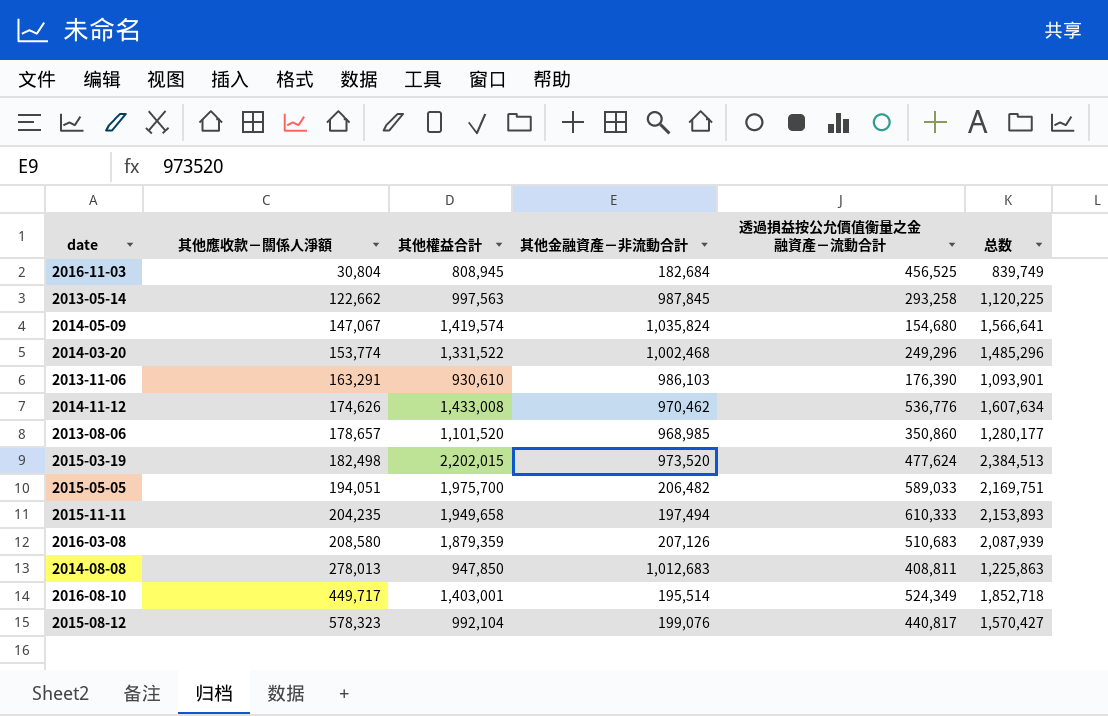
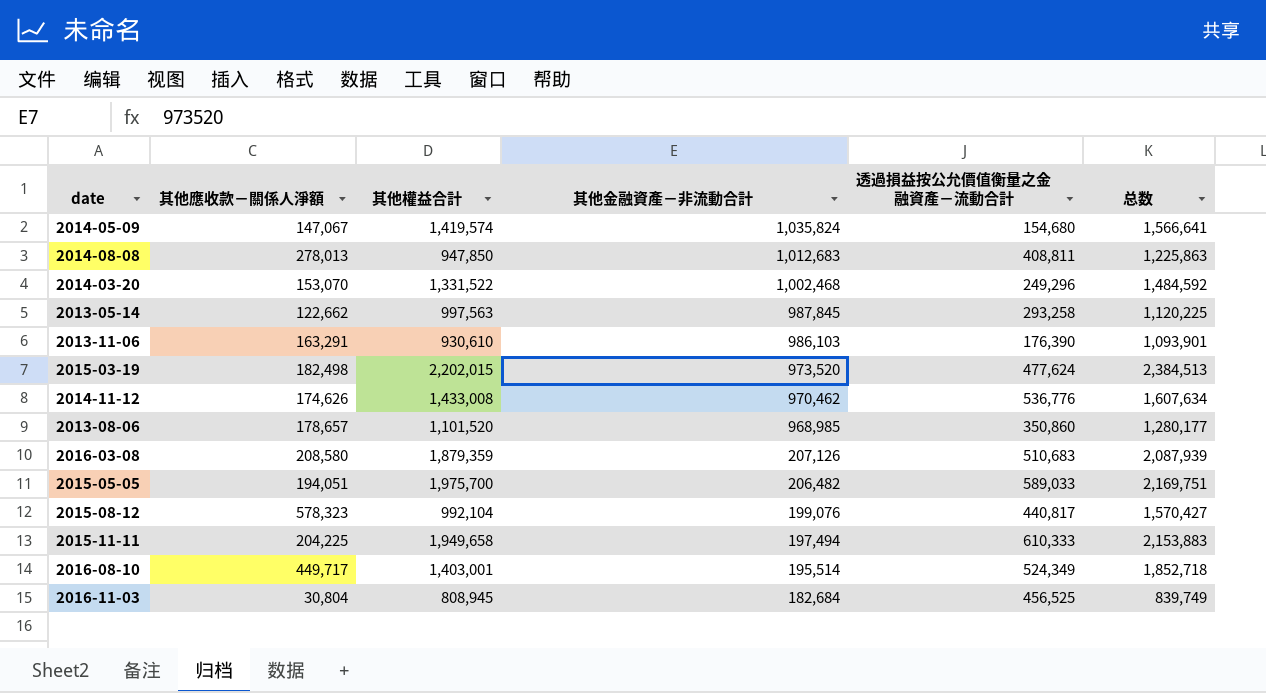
row order: 其他應收款－關係人淨額 ascending -> 其他金融資產－非流動合計 descending
2014-03-20 | 其他應收款－關係人淨額: 153,774 -> 153,070
2014-03-20 | 总数: 1,485,296 -> 1,484,592
2015-11-11 | 其他應收款－關係人淨額: 204,235 -> 204,225
2015-11-11 | 总数: 2,153,893 -> 2,153,883

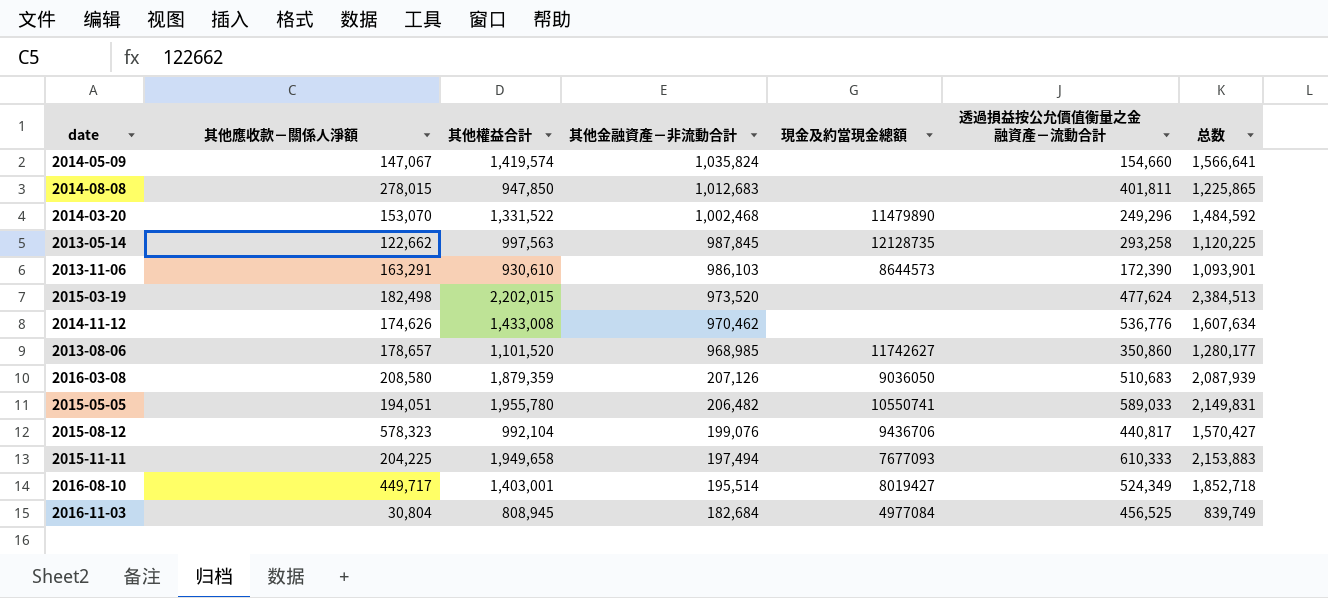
column 現金及約當現金總額 | position: none -> 5
2014-05-09 | 透過損益按公允價值衡量之金融資產－流動合計: 154,680 -> 154,660
2014-08-08 | 其他應收款－關係人淨額: 278,013 -> 278,015
2014-08-08 | 透過損益按公允價值衡量之金融資產－流動合計: 408,811 -> 401,811
2014-08-08 | 总数: 1,225,863 -> 1,225,865
2013-11-06 | 透過損益按公允價值衡量之金融資產－流動合計: 176,390 -> 172,390
2015-05-05 | 其他權益合計: 1,975,700 -> 1,955,780
2015-05-05 | 总数: 2,169,751 -> 2,149,831

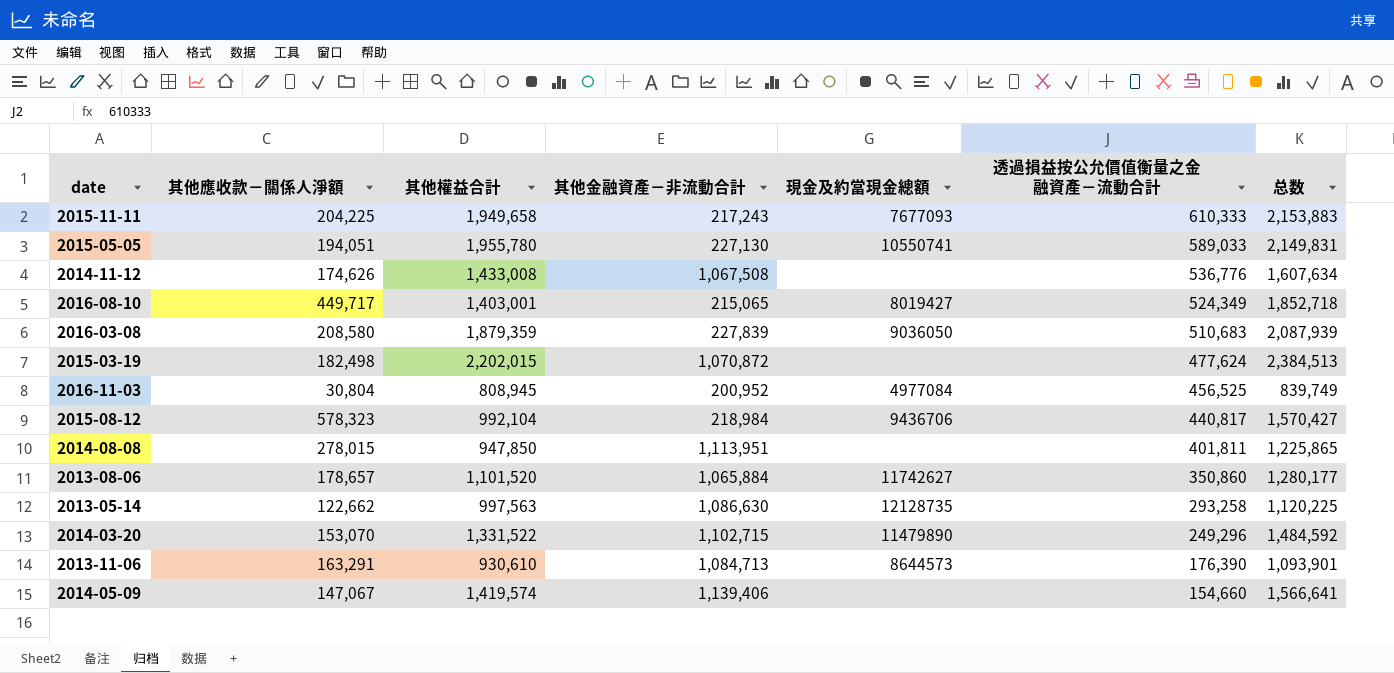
row order: 其他金融資產－非流動合計 descending -> 透過損益按公允價值衡量之金融資產－流動合計 descending
2015-11-11 | 其他金融資產－非流動合計: 197,494 -> 217,243
2015-05-05 | 其他金融資產－非流動合計: 206,482 -> 227,130
2014-11-12 | 其他金融資產－非流動合計: 970,462 -> 1,067,508
2016-08-10 | 其他金融資產－非流動合計: 195,514 -> 215,065
2016-03-08 | 其他金融資產－非流動合計: 207,126 -> 227,839
2015-03-19 | 其他金融資產－非流動合計: 973,520 -> 1,070,872
2016-11-03 | 其他金融資產－非流動合計: 182,684 -> 200,952
2015-08-12 | 其他金融資產－非流動合計: 199,076 -> 218,984
2014-08-08 | 其他金融資產－非流動合計: 1,012,683 -> 1,113,951
2013-08-06 | 其他金融資產－非流動合計: 968,985 -> 1,065,884
2013-05-14 | 其他金融資產－非流動合計: 987,845 -> 1,086,630
2014-03-20 | 其他金融資產－非流動合計: 1,002,468 -> 1,102,715
2013-11-06 | 其他金融資產－非流動合計: 986,103 -> 1,084,713
2013-11-06 | 透過損益按公允價值衡量之金融資產－流動合計: 172,390 -> 176,390
2014-05-09 | 其他金融資產－非流動合計: 1,035,824 -> 1,139,406

